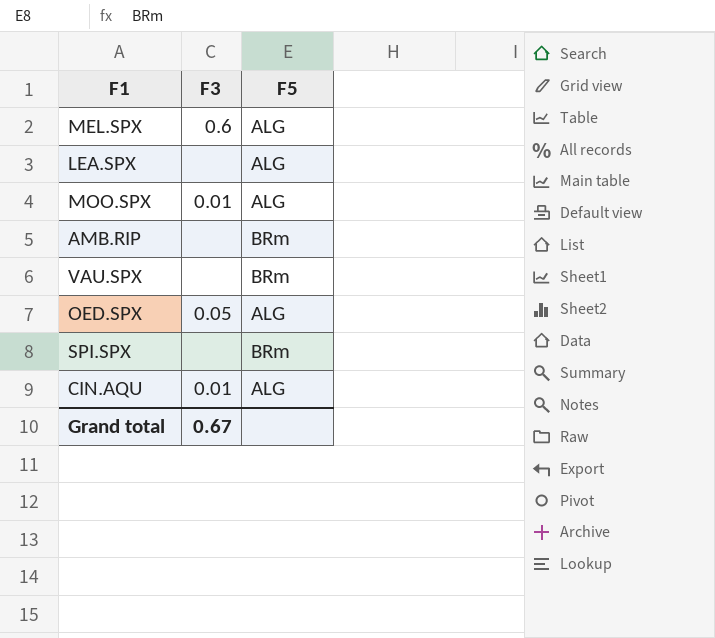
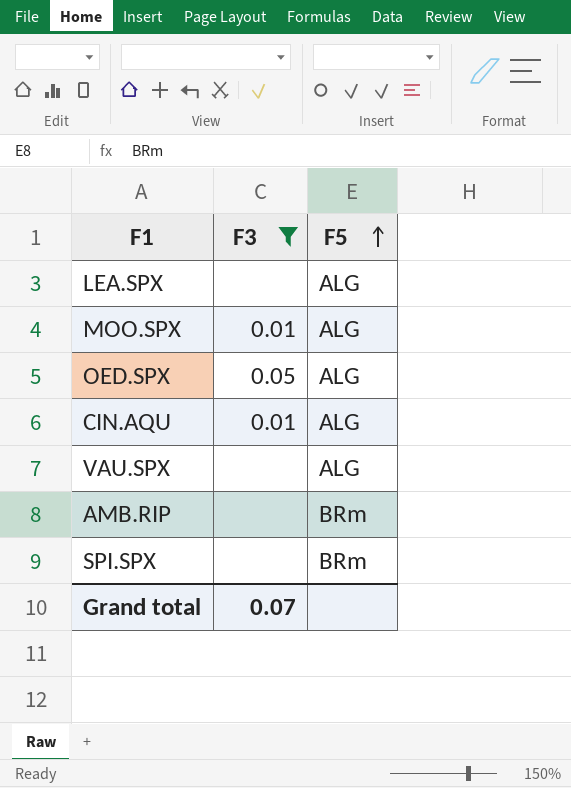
filter: none -> F3 != 0.6
row order: none -> F5 ascending
VAU.SPX | F5: BRm -> ALG
Grand total | F3: 0.67 -> 0.07

